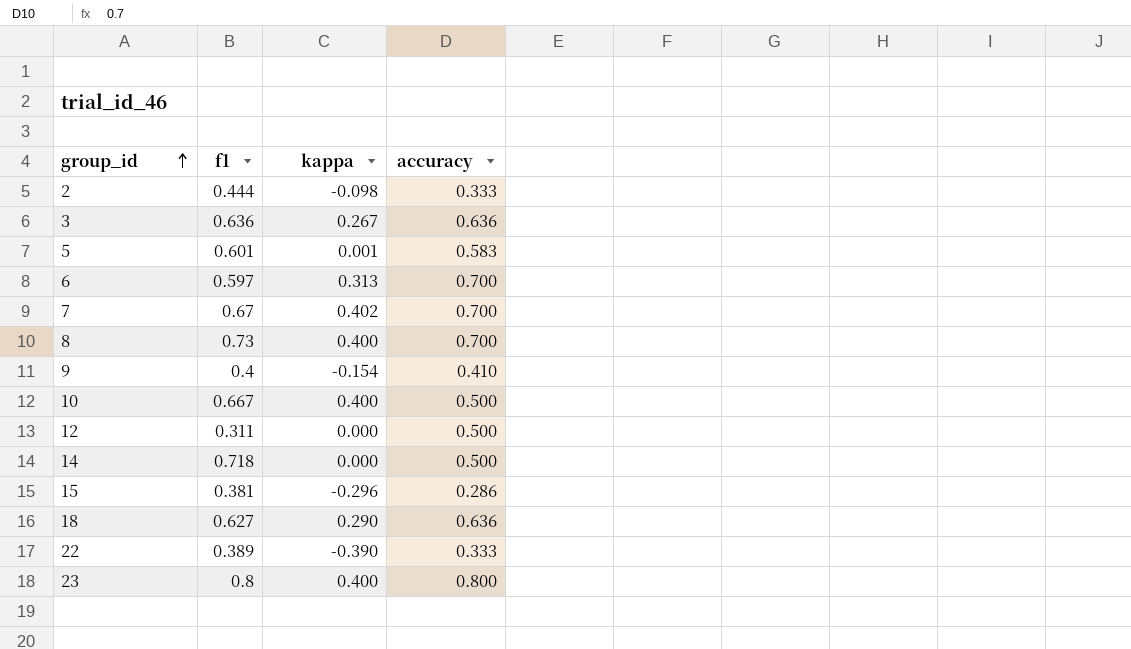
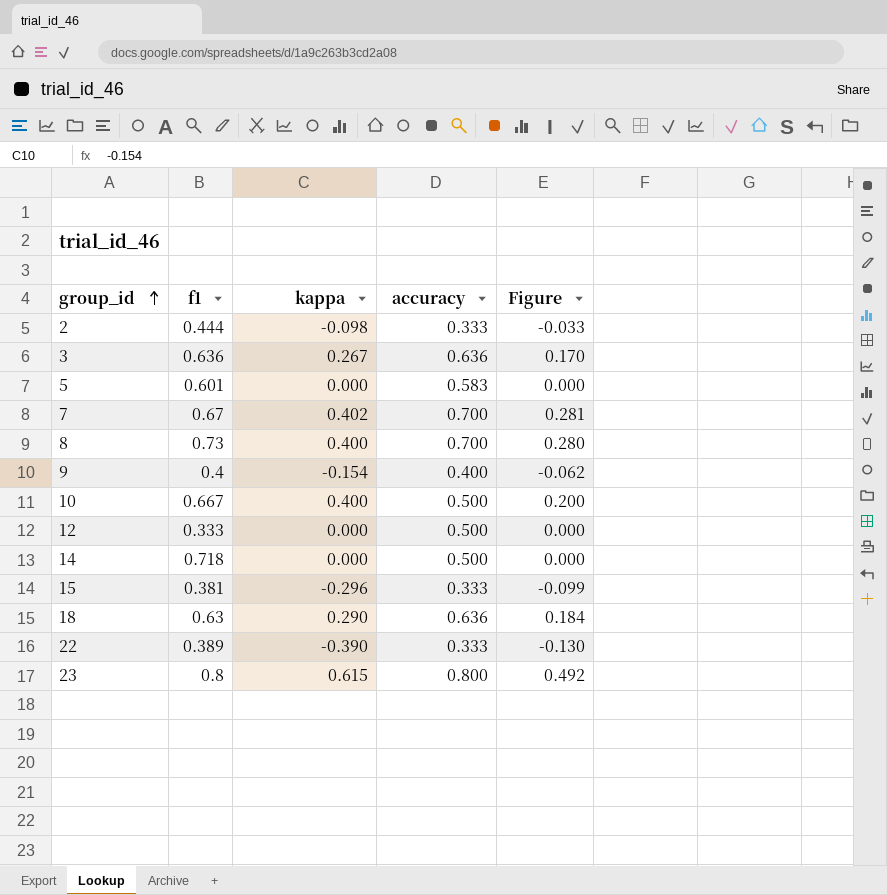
column Figure | formula: none -> [kappa] * [accuracy]
row 6: 0.597 | 0.313 | 0.700 -> none
5 | kappa: 0.001 -> 0.000
9 | accuracy: 0.410 -> 0.400
12 | f1: 0.311 -> 0.333
15 | accuracy: 0.286 -> 0.333
18 | f1: 0.627 -> 0.63
23 | kappa: 0.400 -> 0.615

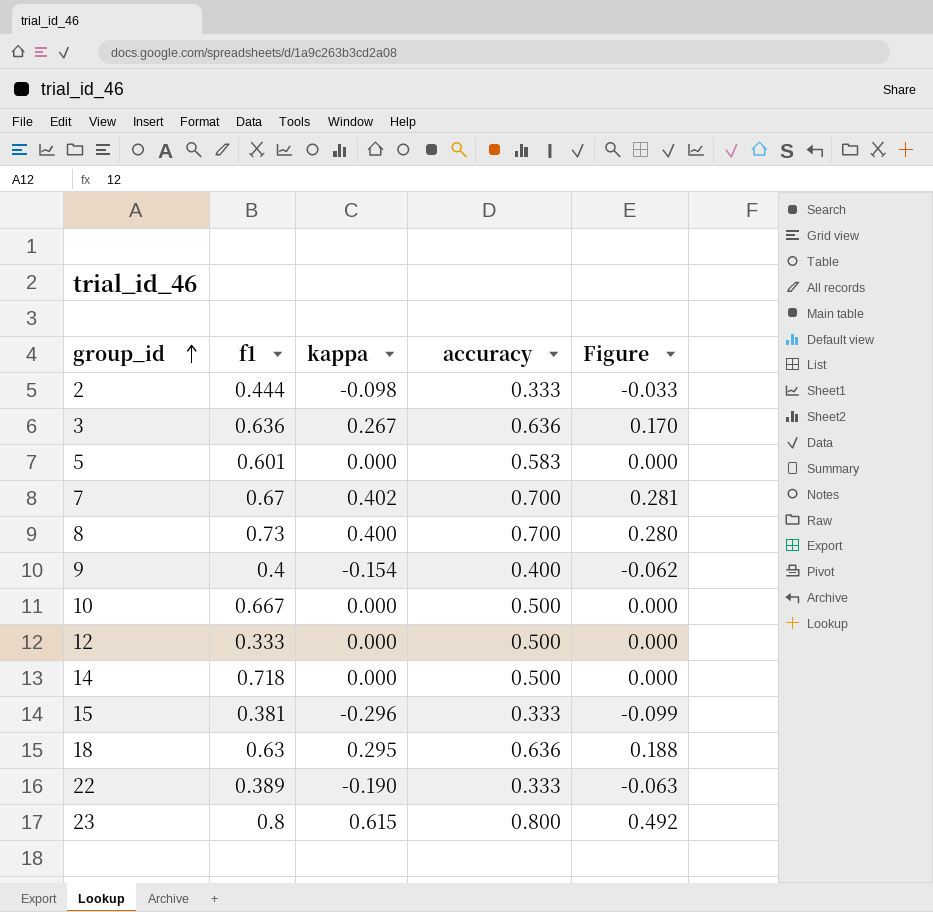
10 | kappa: 0.400 -> 0.000
10 | Figure: 0.200 -> 0.000
18 | kappa: 0.290 -> 0.295
18 | Figure: 0.184 -> 0.188
22 | kappa: -0.390 -> -0.190
22 | Figure: -0.130 -> -0.063

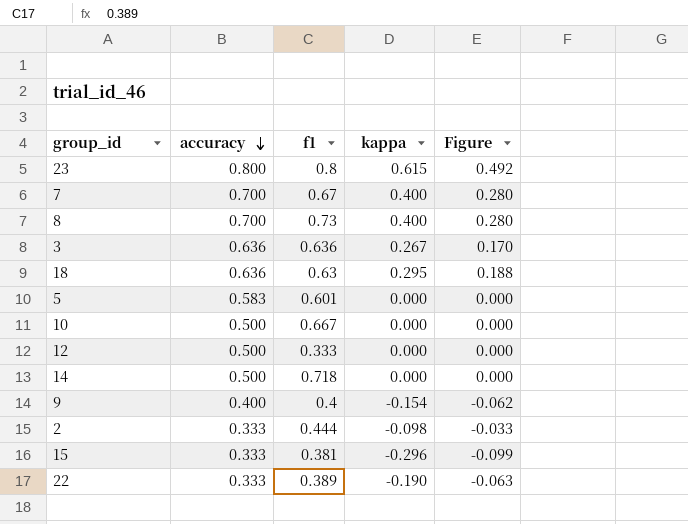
row order: group_id ascending -> accuracy descending
column accuracy | position: 4 -> 2
7 | kappa: 0.402 -> 0.400
7 | Figure: 0.281 -> 0.280

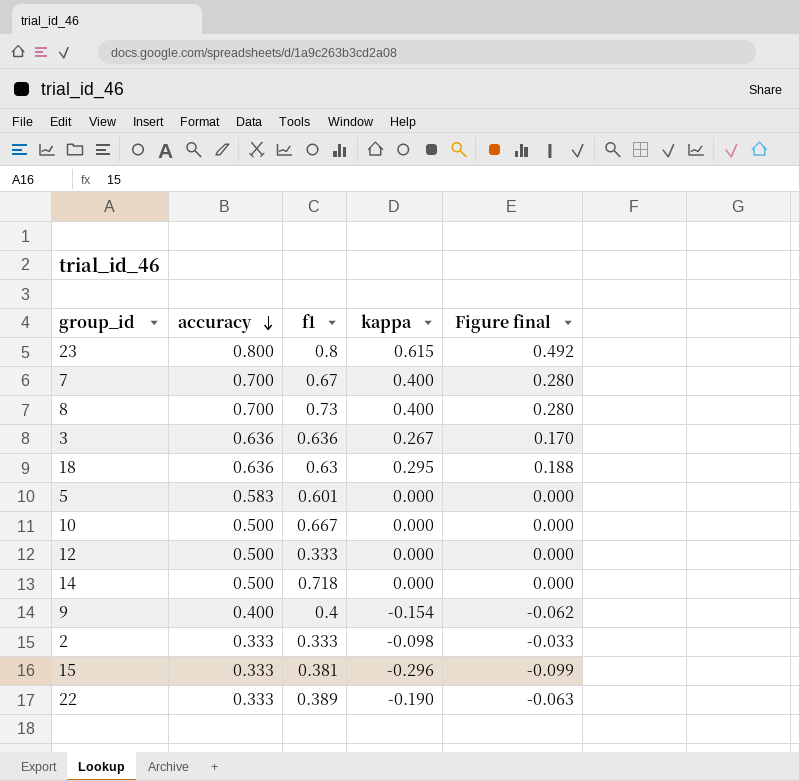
column name: Figure -> Figure final
2 | f1: 0.444 -> 0.333

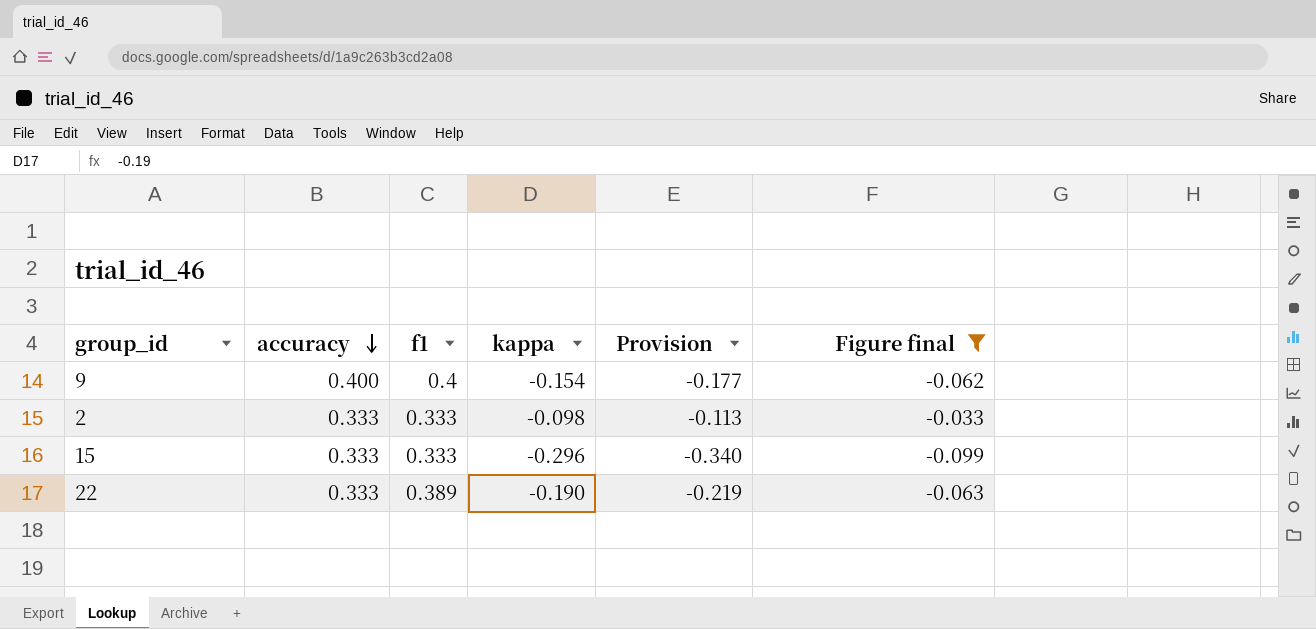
filter: none -> Figure final <= -0.033
column Provision | formula: none -> [kappa] * 1.15
15 | f1: 0.381 -> 0.333

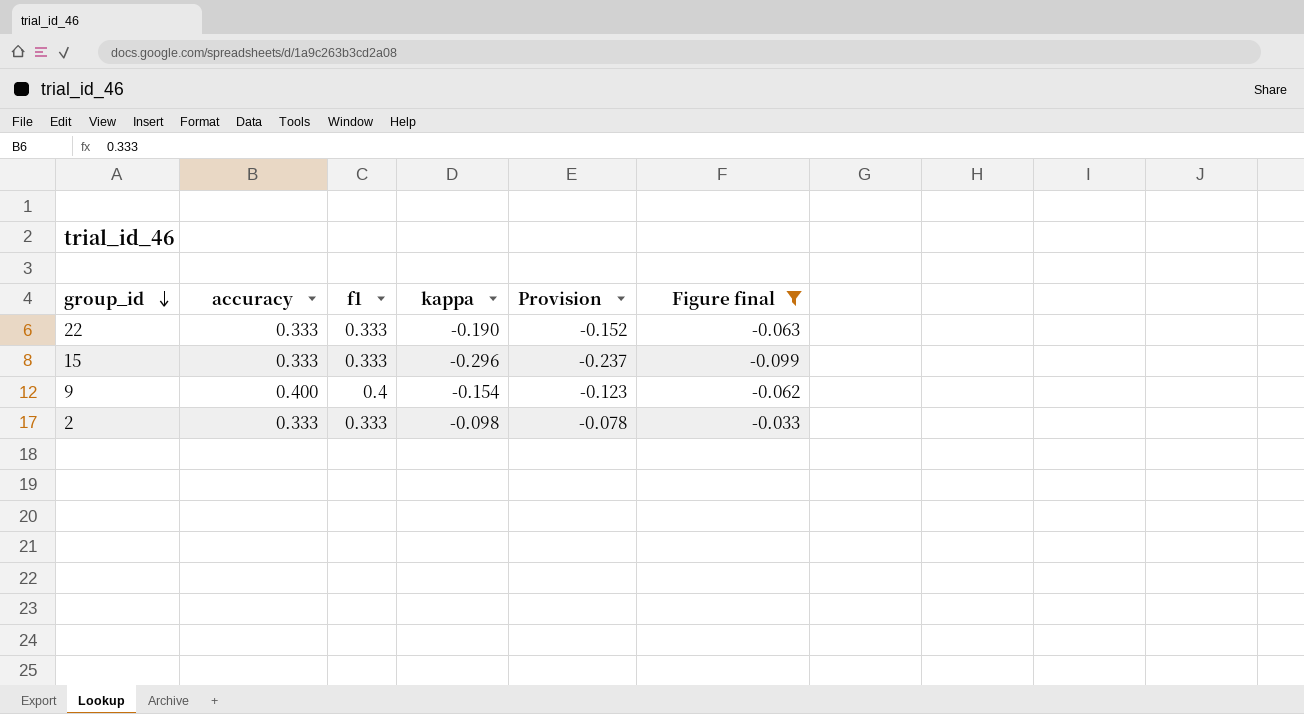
row order: accuracy descending -> group_id descending
column Provision | formula: [kappa] * 1.15 -> [kappa] * 0.8
22 | f1: 0.389 -> 0.333

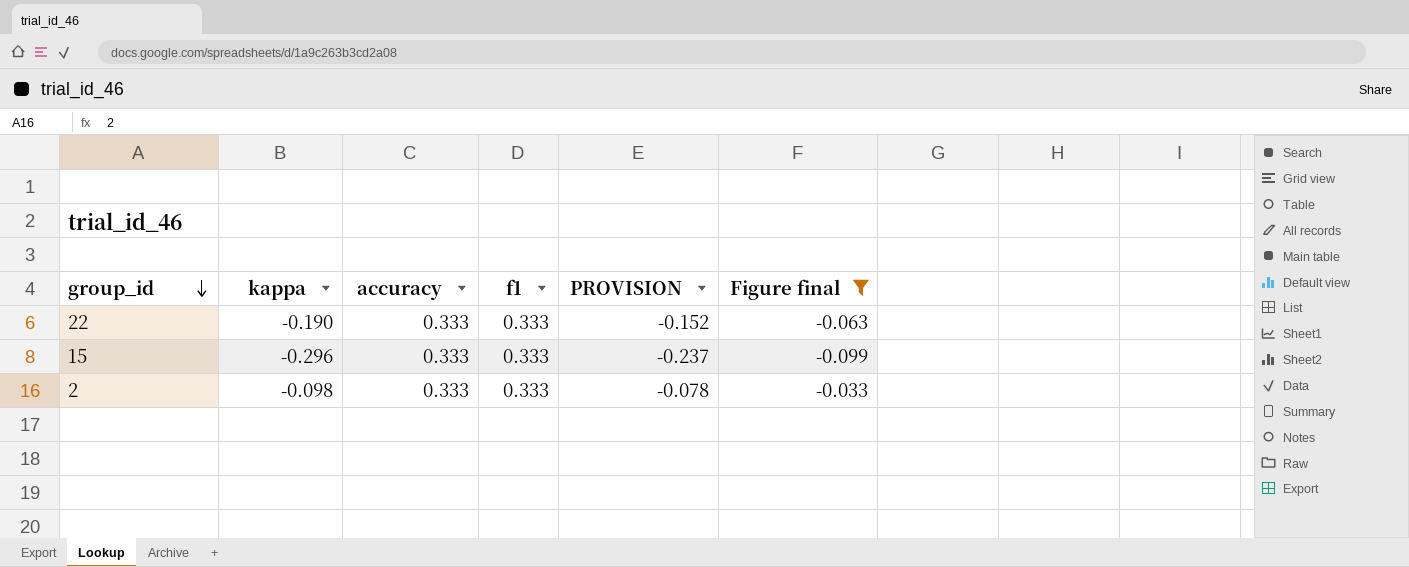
column kappa | position: 4 -> 2
column name: Provision -> PROVISION
row 9: 0.400 | 0.4 | -0.154 | -0.123 | -0.062 -> none

